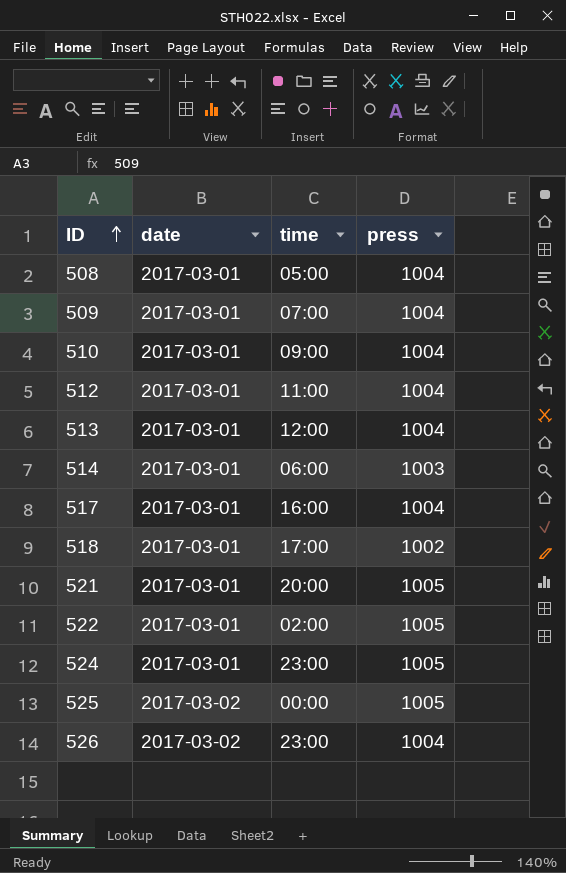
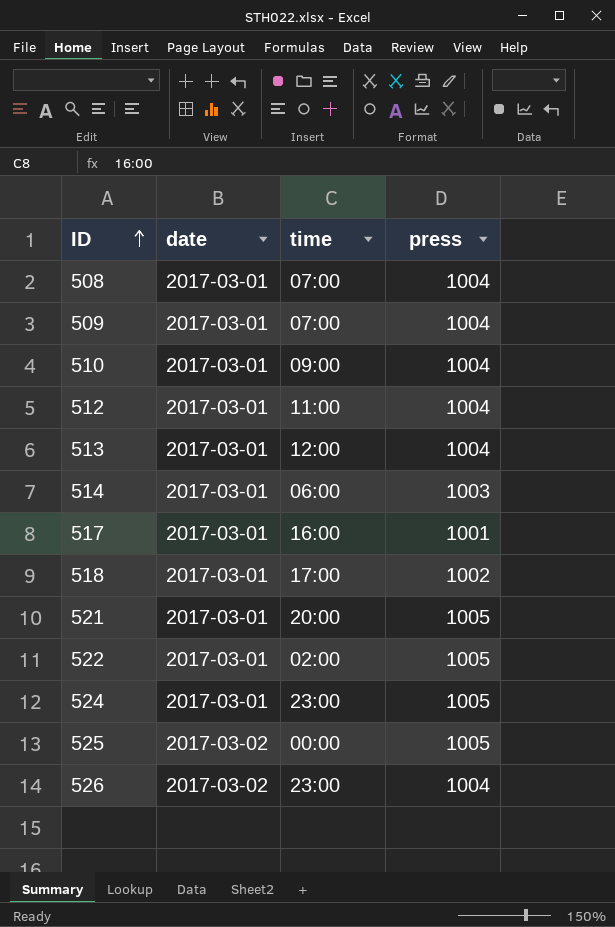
508 | time: 05:00 -> 07:00
517 | press: 1004 -> 1001

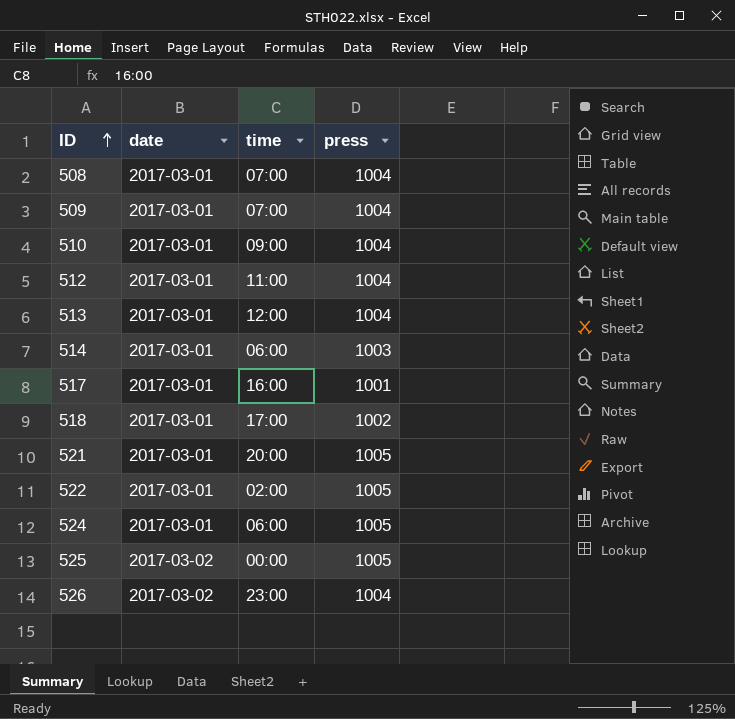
524 | time: 23:00 -> 06:00

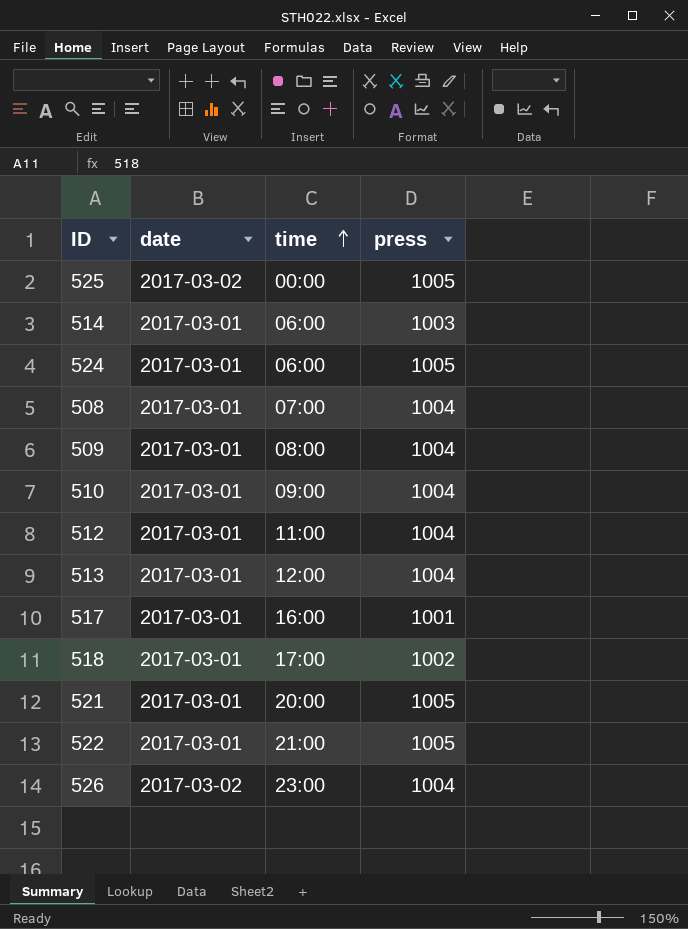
row order: ID ascending -> time ascending
509 | time: 07:00 -> 08:00
522 | time: 02:00 -> 21:00

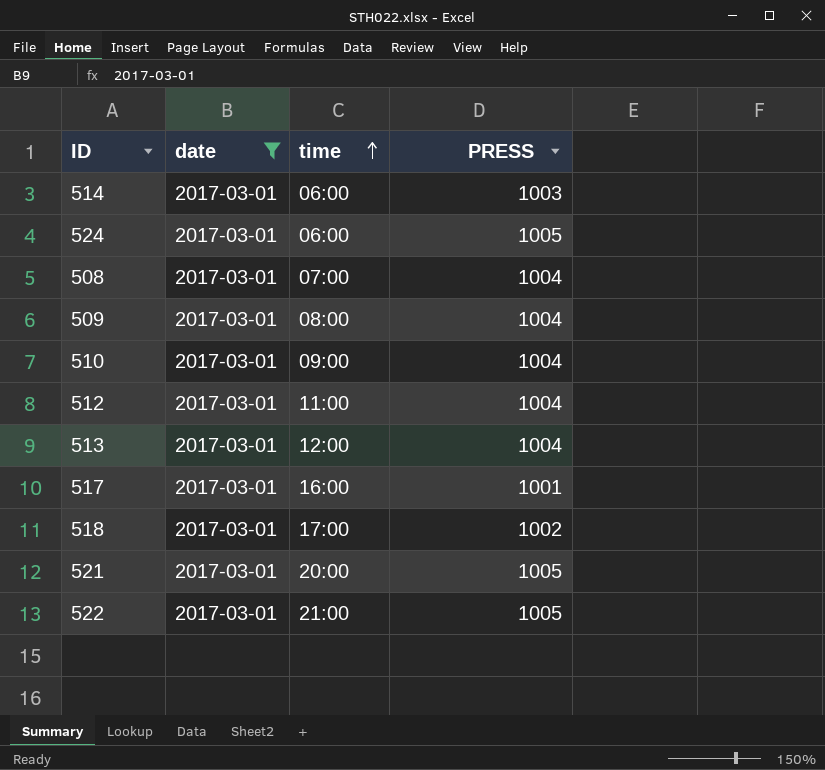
filter: none -> date = 2017-03-01
column name: press -> PRESS

